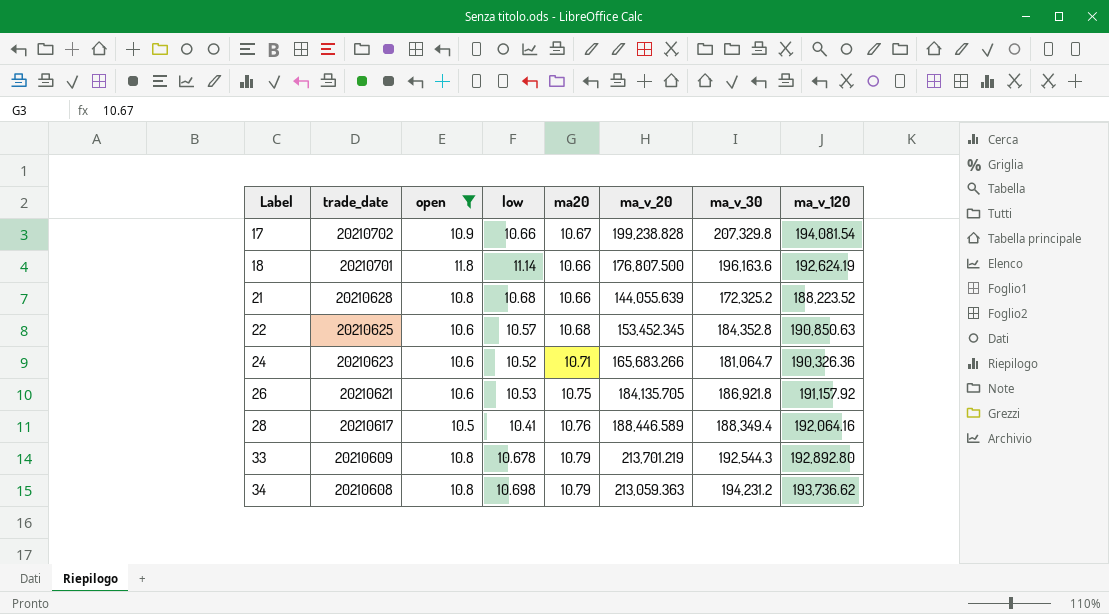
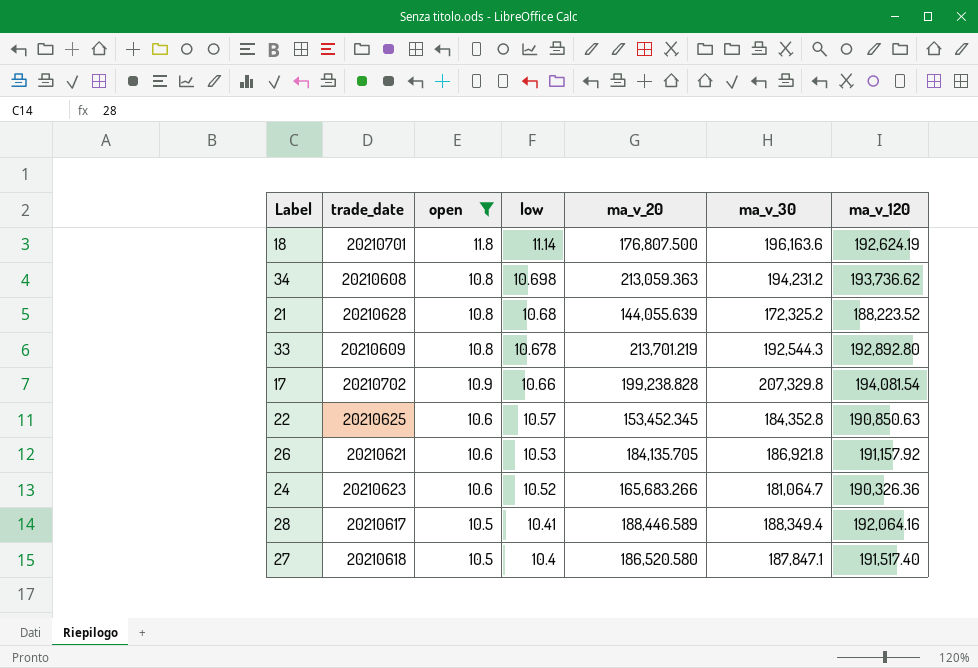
row order: Label ascending -> low descending
column ma20 | position: 5 -> none
row 27: none -> 20210618 | 10.5 | 10.4 | 186,520.580 | 187,847.1 | 191,517.40

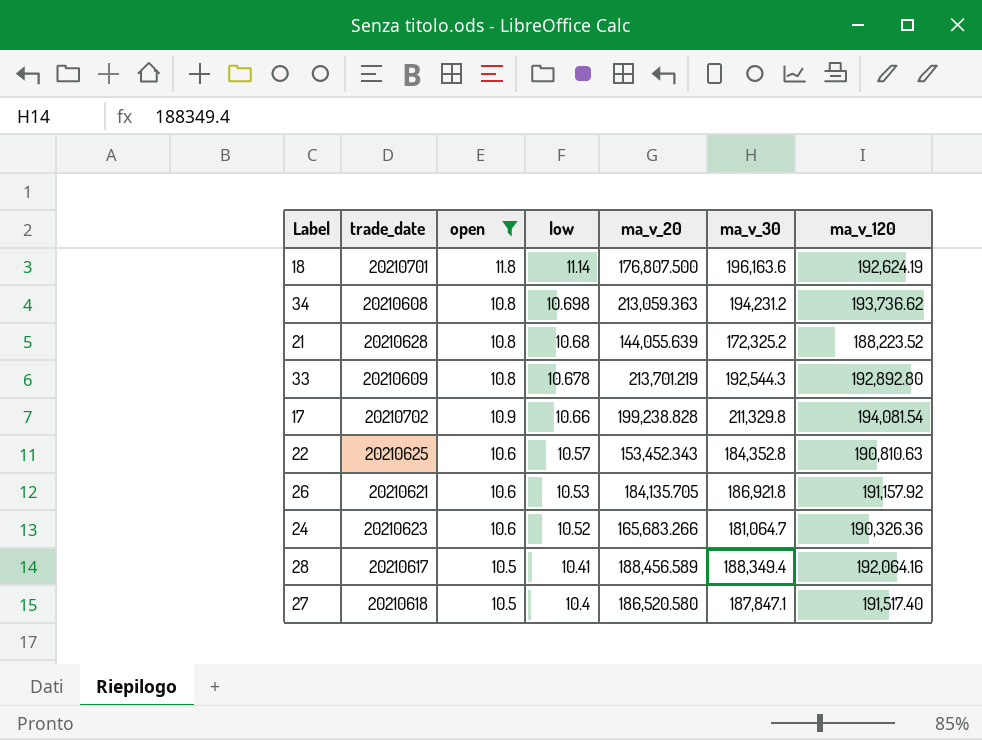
17 | ma_v_30: 207,329.8 -> 211,329.8
22 | ma_v_20: 153,452.345 -> 153,452.343
22 | ma_v_120: 190,850.63 -> 190,810.63
28 | ma_v_20: 188,446.589 -> 188,456.589

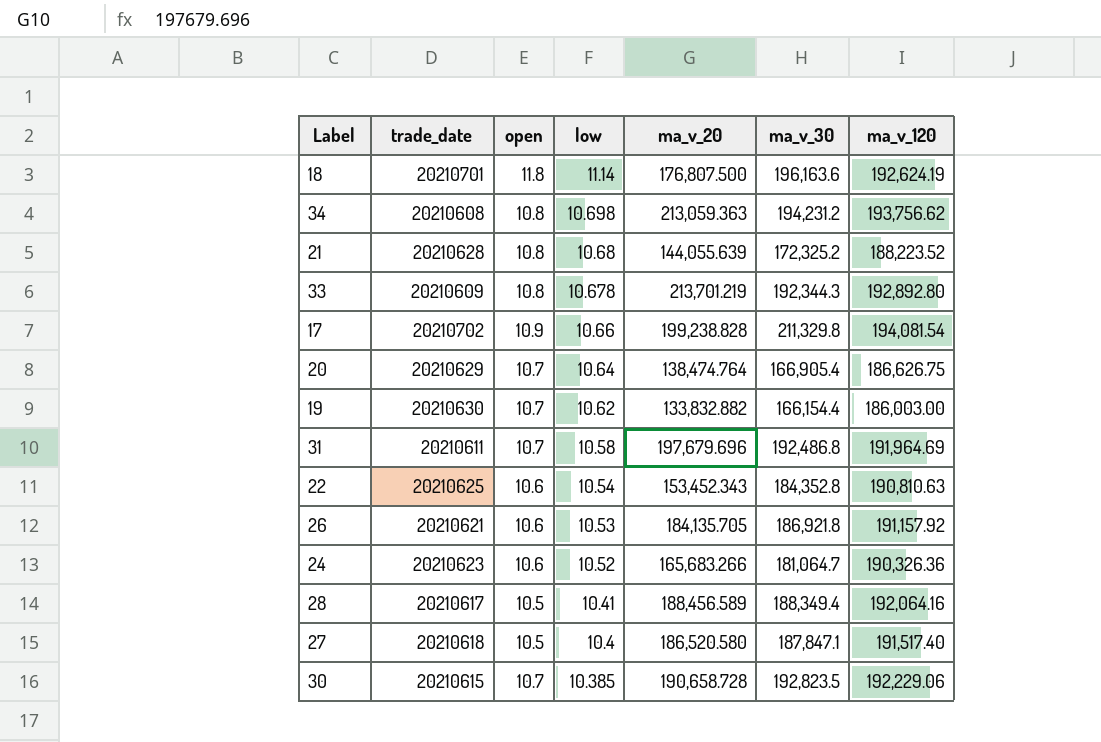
filter: open != 10.7 -> none
34 | ma_v_120: 193,736.62 -> 193,756.62
33 | ma_v_30: 192,544.3 -> 192,344.3
22 | low: 10.57 -> 10.54

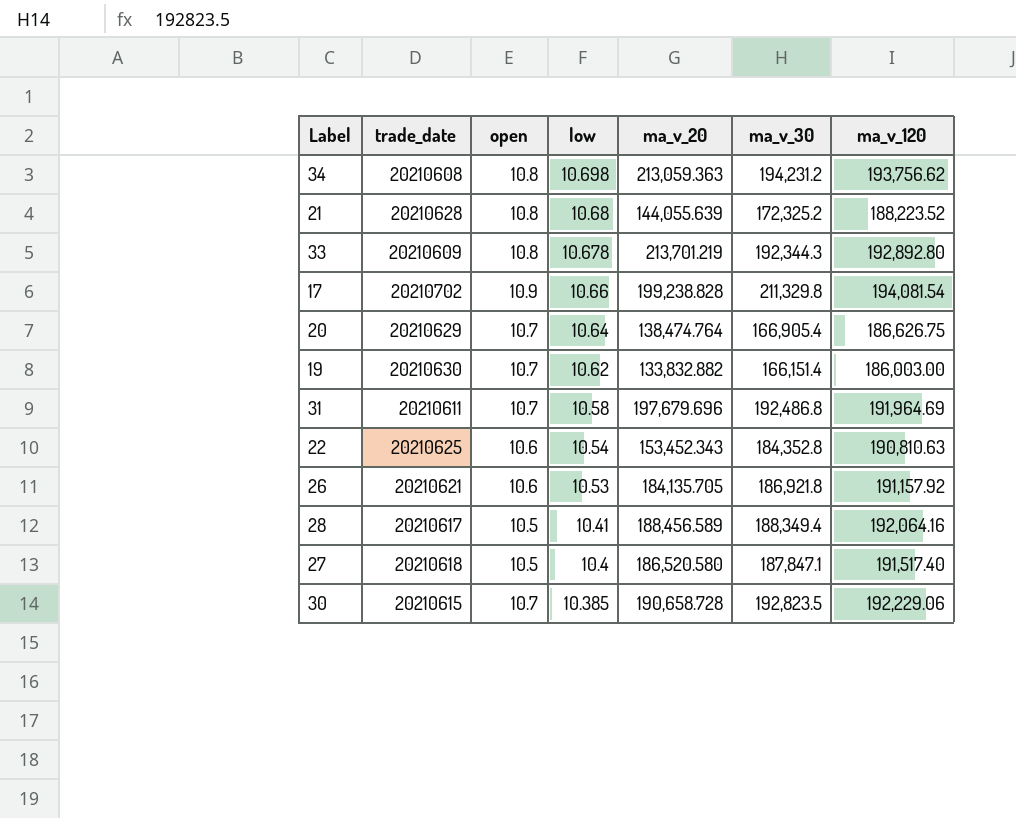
row 18: 20210701 | 11.8 | 11.14 | 176,807.500 | 196,163.6 | 192,624.19 -> none
row 24: 20210623 | 10.6 | 10.52 | 165,683.266 | 181,064.7 | 190,326.36 -> none
19 | ma_v_30: 166,154.4 -> 166,151.4

